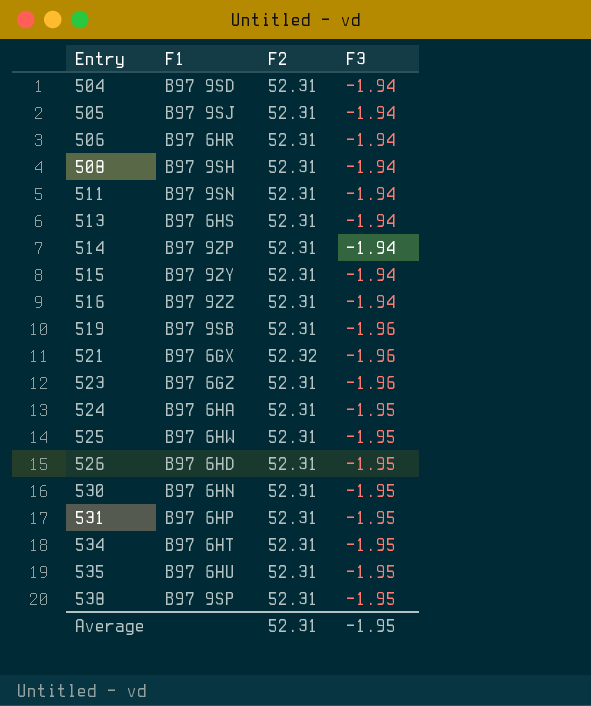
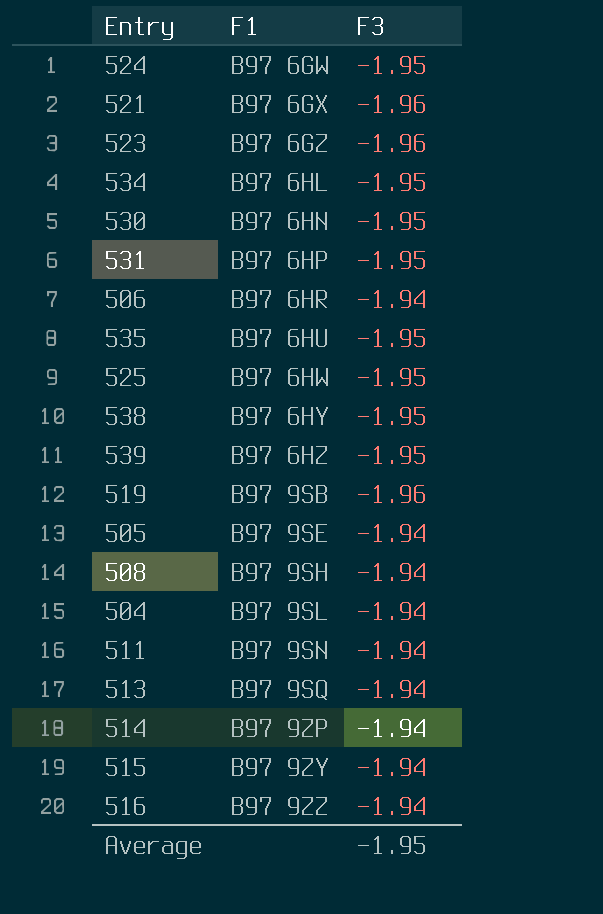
row order: Entry ascending -> F1 ascending
column F2 | position: 3 -> none
row 526: B97 6HD | 52.31 | -1.95 -> none
524 | F1: B97 6HA -> B97 6GW
534 | F1: B97 6HT -> B97 6HL
538 | F1: B97 9SP -> B97 6HY
row 539: none -> B97 6HZ | -1.95
505 | F1: B97 9SJ -> B97 9SE
504 | F1: B97 9SD -> B97 9SL
513 | F1: B97 6HS -> B97 9SQ

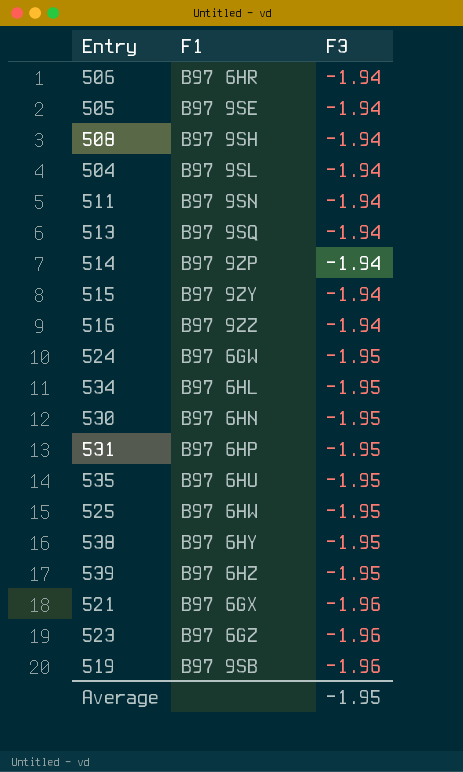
row order: F1 ascending -> F3 descending

